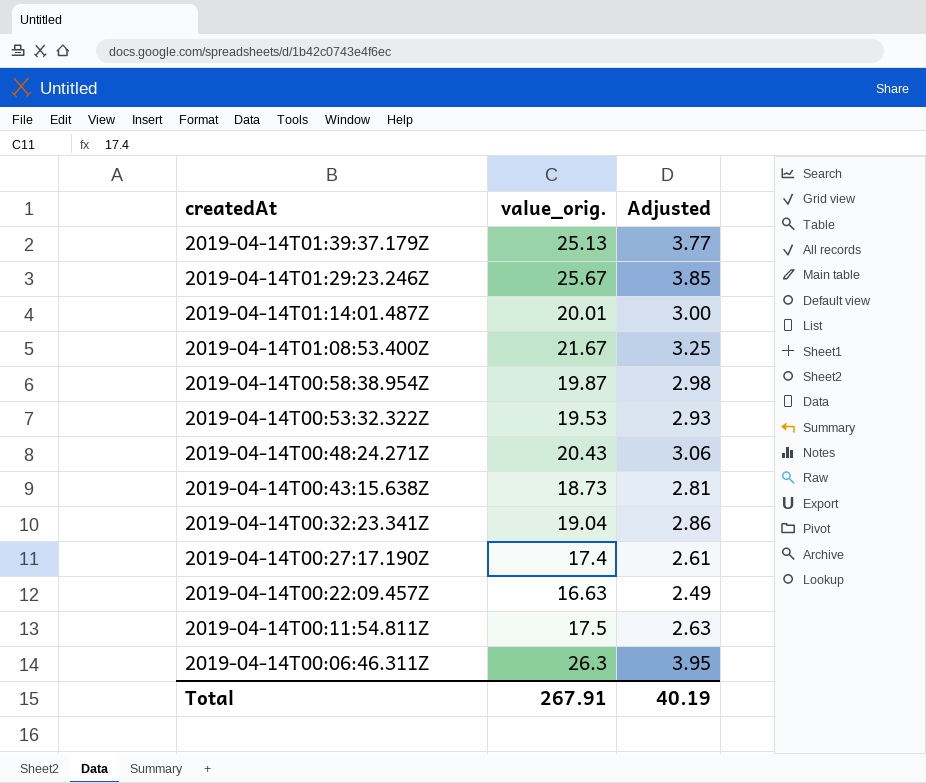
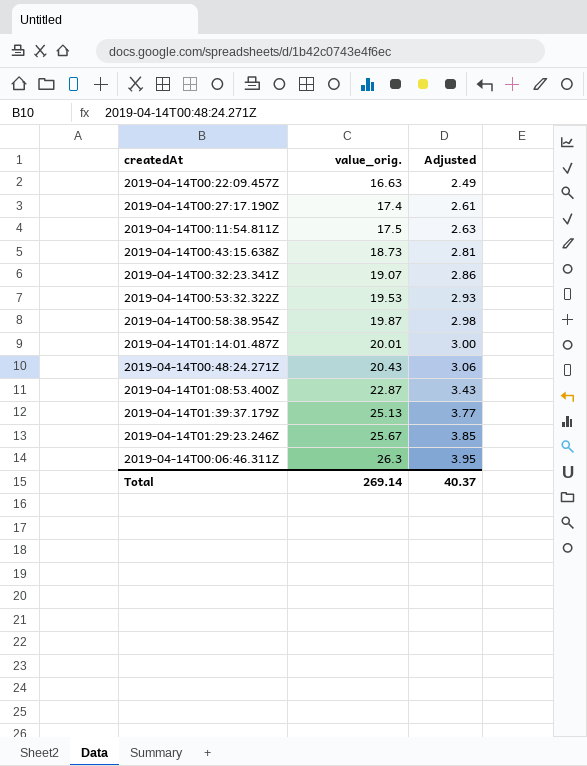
row order: createdAt descending -> value_orig. ascending
2019-04-14T00:32:23.341Z | value_orig.: 19.04 -> 19.07
2019-04-14T01:08:53.400Z | value_orig.: 21.67 -> 22.87
2019-04-14T01:08:53.400Z | Adjusted: 3.25 -> 3.43
Total | value_orig.: 267.91 -> 269.14
Total | Adjusted: 40.19 -> 40.37

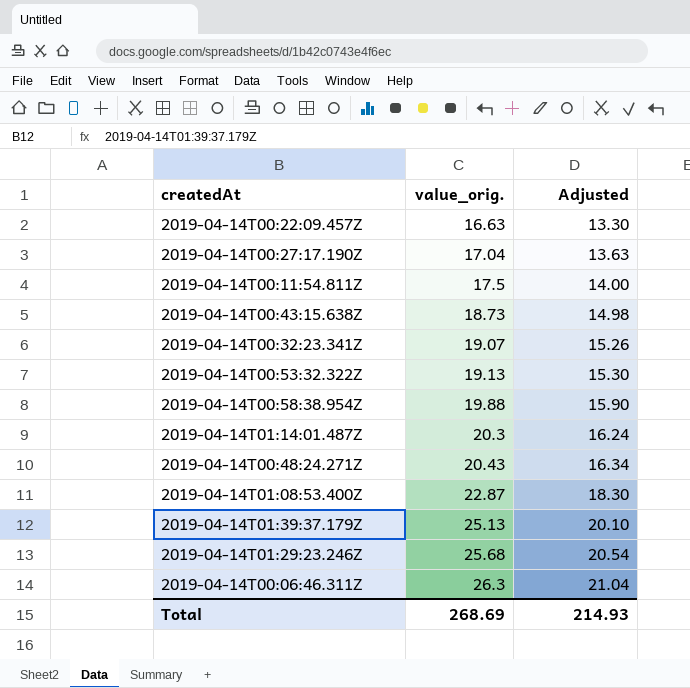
column Adjusted | formula: [value_orig.] * 0.15 -> [value_orig.] * 0.8
2019-04-14T00:27:17.190Z | value_orig.: 17.4 -> 17.04
2019-04-14T00:53:32.322Z | value_orig.: 19.53 -> 19.13
2019-04-14T00:58:38.954Z | value_orig.: 19.87 -> 19.88
2019-04-14T01:14:01.487Z | value_orig.: 20.01 -> 20.3
2019-04-14T01:29:23.246Z | value_orig.: 25.67 -> 25.68
Total | value_orig.: 269.14 -> 268.69
Total | Adjusted: 40.37 -> 214.93

